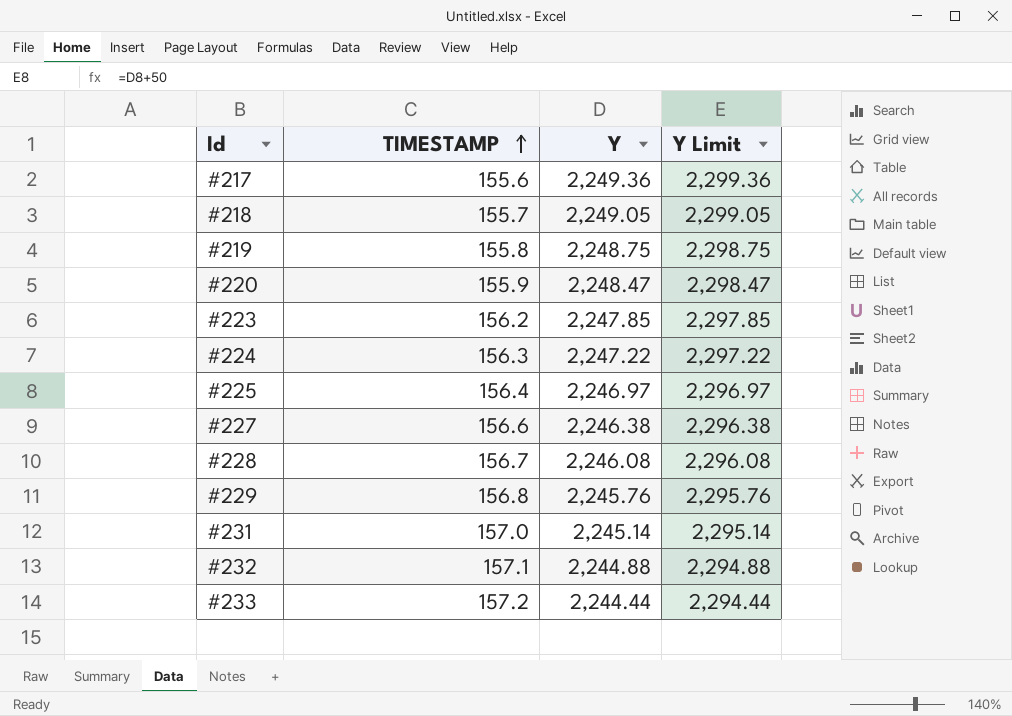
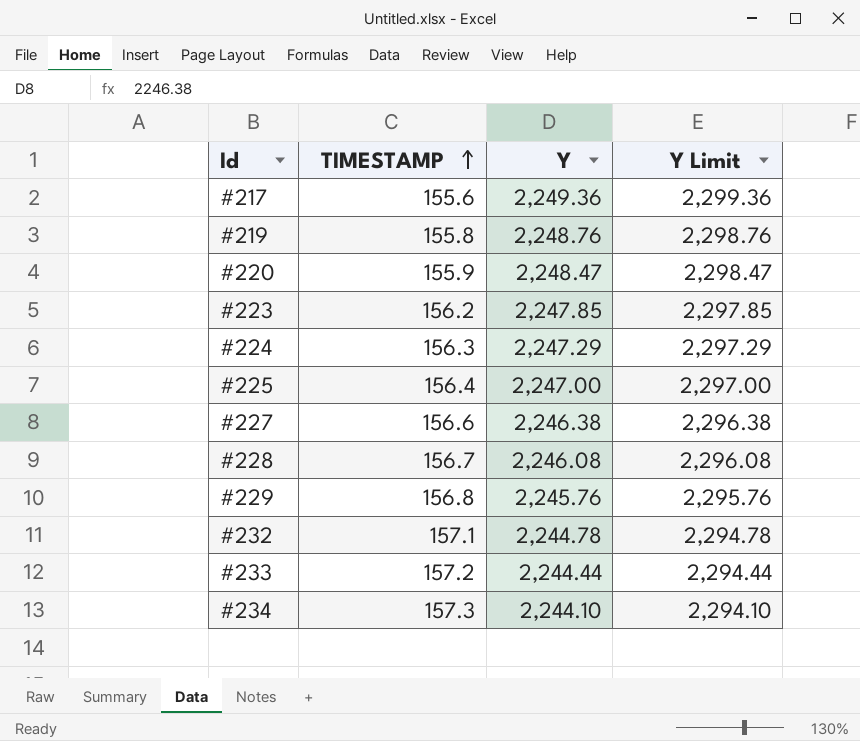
row #218: 155.7 | 2,249.05 | 2,299.05 -> none
row #231: 157.0 | 2,245.14 | 2,295.14 -> none
#219 | Y: 2,248.75 -> 2,248.76
#219 | Y Limit: 2,298.75 -> 2,298.76
#224 | Y: 2,247.22 -> 2,247.29
#224 | Y Limit: 2,297.22 -> 2,297.29
#225 | Y: 2,246.97 -> 2,247.00
#225 | Y Limit: 2,296.97 -> 2,297.00
#232 | Y: 2,244.88 -> 2,244.78
#232 | Y Limit: 2,294.88 -> 2,294.78
row #234: none -> 157.3 | 2,244.10 | 2,294.10

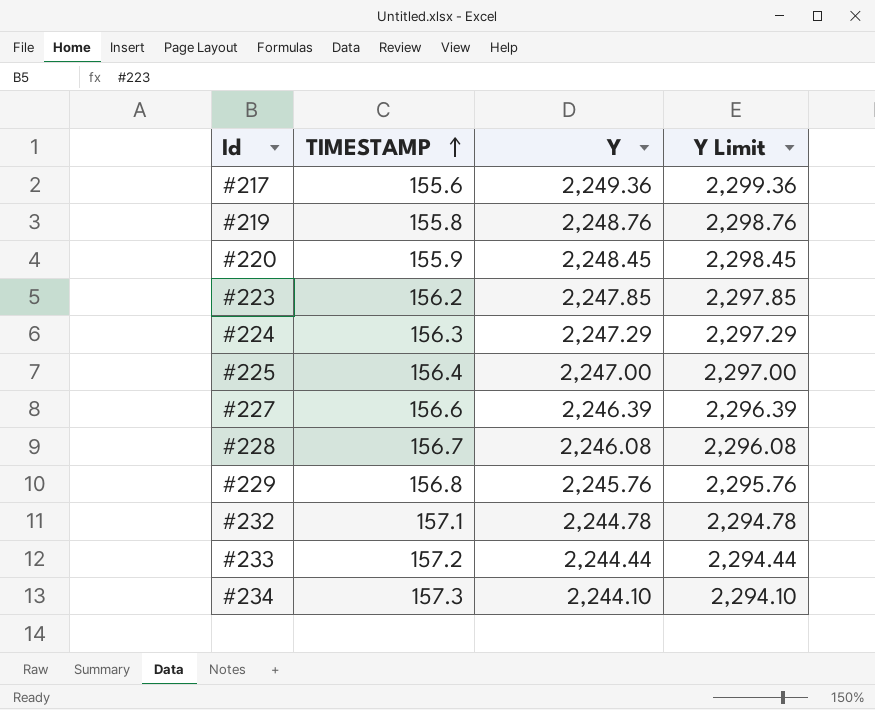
#220 | Y: 2,248.47 -> 2,248.45
#220 | Y Limit: 2,298.47 -> 2,298.45
#227 | Y: 2,246.38 -> 2,246.39
#227 | Y Limit: 2,296.38 -> 2,296.39

